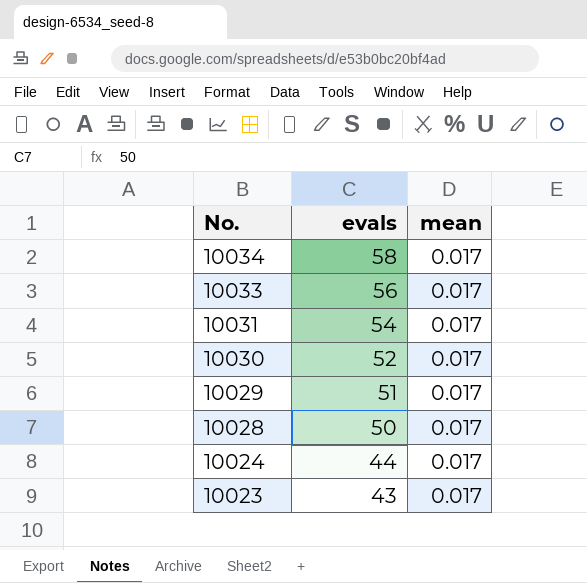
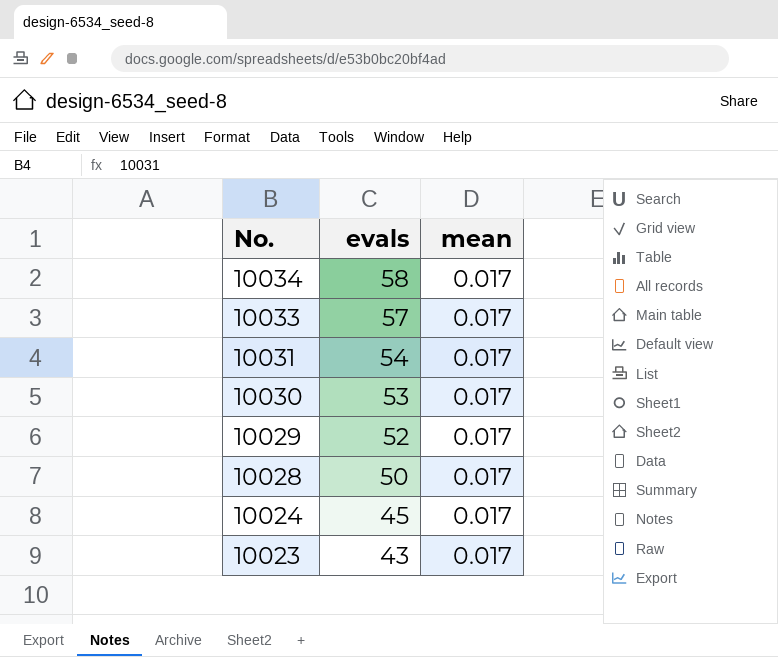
10033 | evals: 56 -> 57
10030 | evals: 52 -> 53
10029 | evals: 51 -> 52
10024 | evals: 44 -> 45

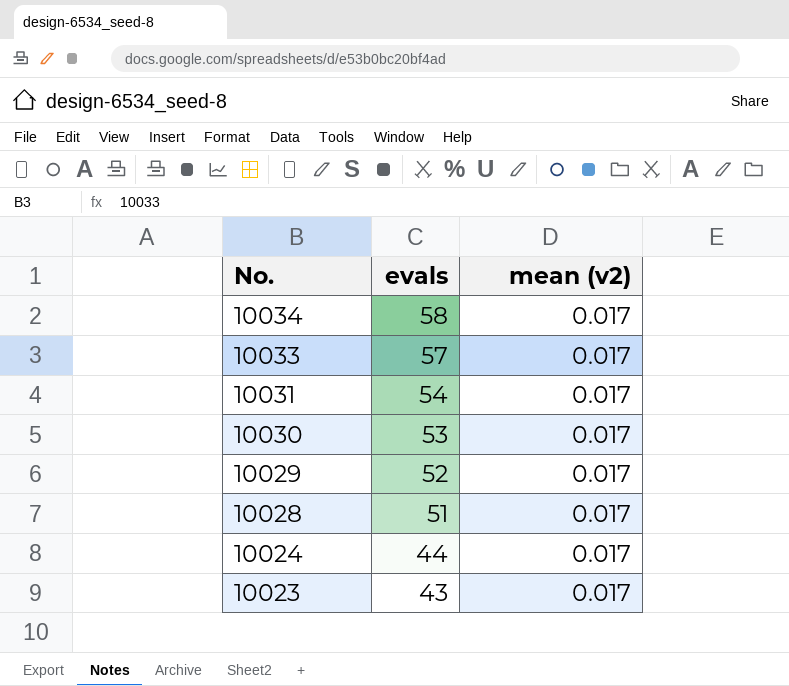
column name: mean -> mean (v2)
10028 | evals: 50 -> 51
10024 | evals: 45 -> 44

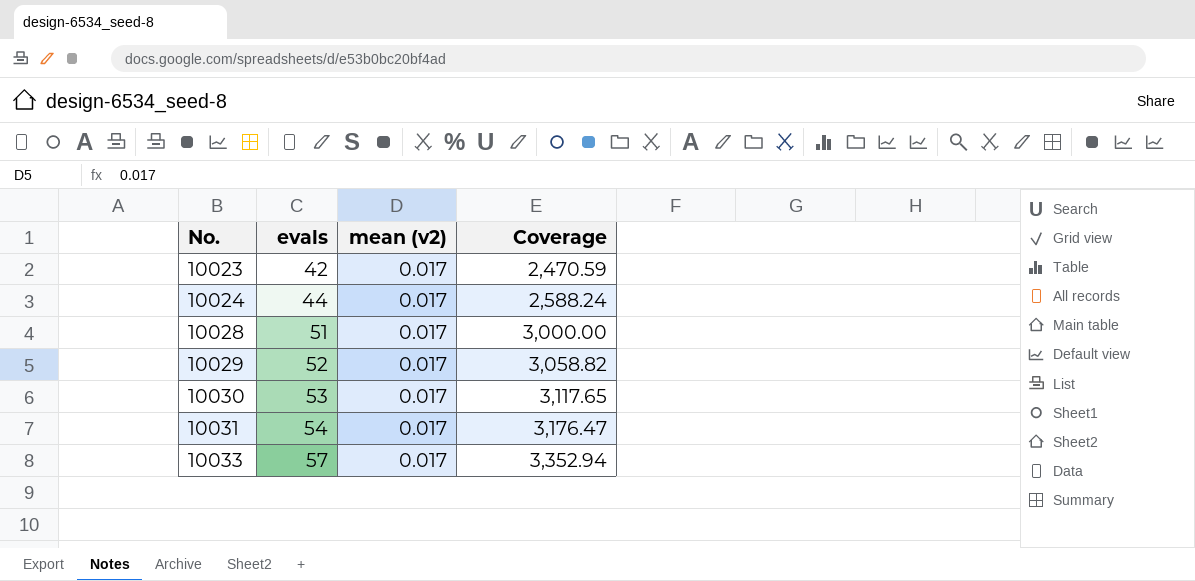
row order: No. descending -> No. ascending
column Coverage | formula: none -> [evals] / [mean (v2)]
row 10034: 58 | 0.017 -> none
10023 | evals: 43 -> 42

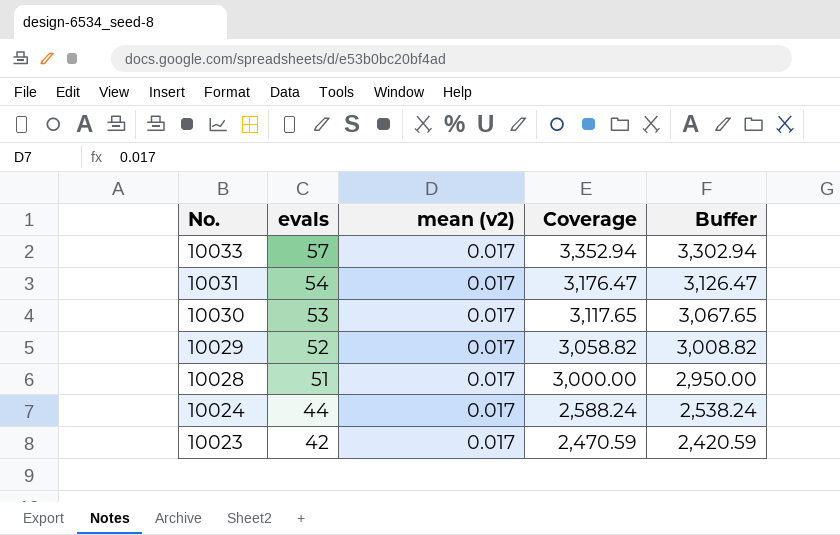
row order: No. ascending -> No. descending
column Buffer | formula: none -> [Coverage] - 50

